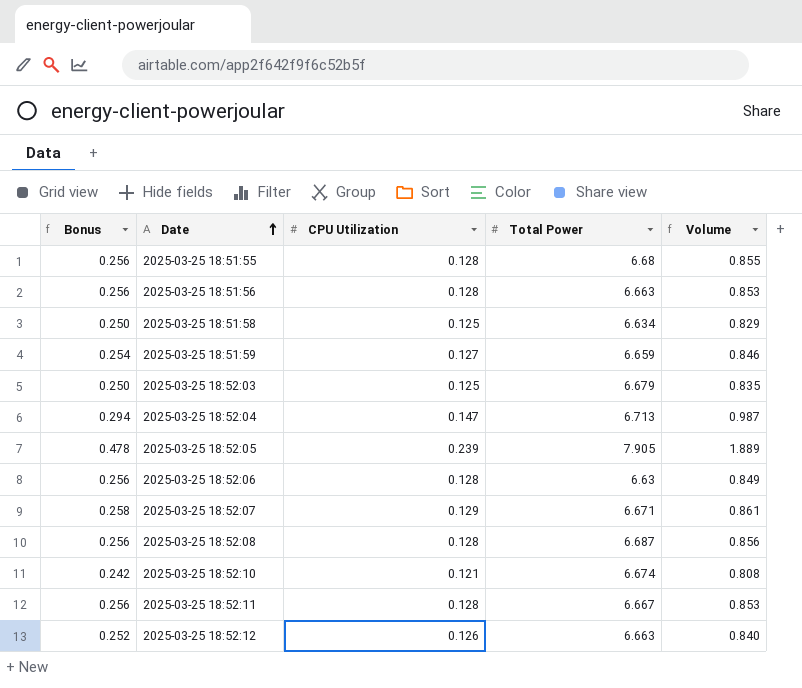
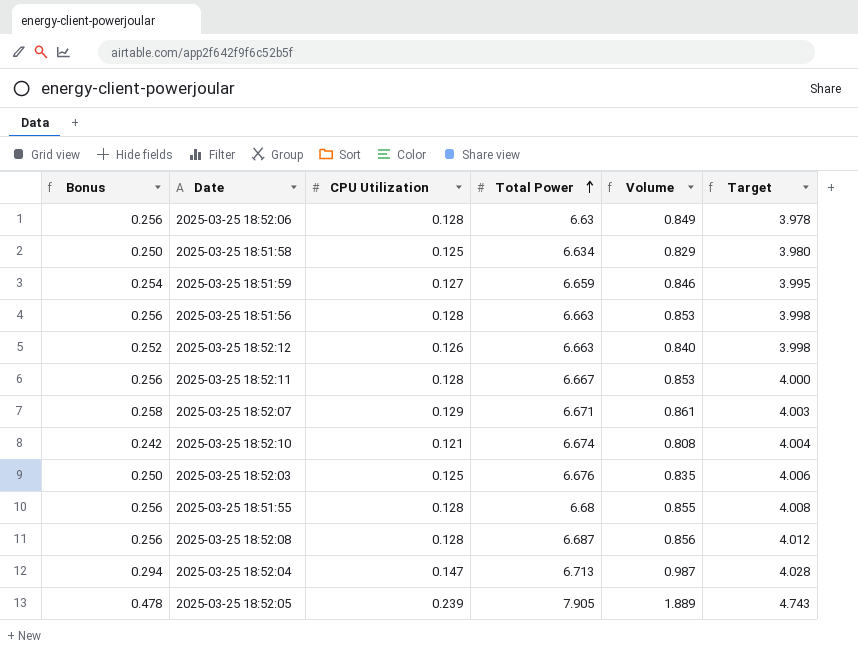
row order: Date ascending -> Total Power ascending
column Target | formula: none -> [Total Power] * 0.6
2025-03-25 18:52:03 | Total Power: 6.679 -> 6.676

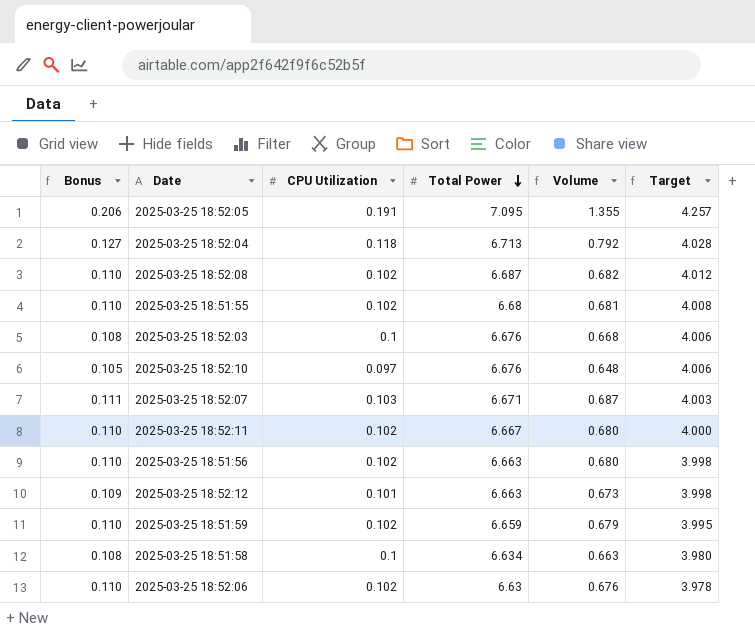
row order: Total Power ascending -> Total Power descending
column Bonus | formula: [CPU Utilization] * 2 -> [CPU Utilization] * 1.08
2025-03-25 18:52:05 | CPU Utilization: 0.239 -> 0.191
2025-03-25 18:52:05 | Total Power: 7.905 -> 7.095
2025-03-25 18:52:05 | Volume: 1.889 -> 1.355
2025-03-25 18:52:05 | Target: 4.743 -> 4.257
2025-03-25 18:52:04 | CPU Utilization: 0.147 -> 0.118
2025-03-25 18:52:04 | Volume: 0.987 -> 0.792
2025-03-25 18:52:08 | CPU Utilization: 0.128 -> 0.102
2025-03-25 18:52:08 | Volume: 0.856 -> 0.682
2025-03-25 18:51:55 | CPU Utilization: 0.128 -> 0.102
2025-03-25 18:51:55 | Volume: 0.855 -> 0.681
2025-03-25 18:52:03 | CPU Utilization: 0.125 -> 0.1
2025-03-25 18:52:03 | Volume: 0.835 -> 0.668
2025-03-25 18:52:10 | CPU Utilization: 0.121 -> 0.097
2025-03-25 18:52:10 | Total Power: 6.674 -> 6.676
2025-03-25 18:52:10 | Volume: 0.808 -> 0.648
2025-03-25 18:52:10 | Target: 4.004 -> 4.006
2025-03-25 18:52:07 | CPU Utilization: 0.129 -> 0.103
2025-03-25 18:52:07 | Volume: 0.861 -> 0.687
2025-03-25 18:52:11 | CPU Utilization: 0.128 -> 0.102
2025-03-25 18:52:11 | Volume: 0.853 -> 0.680
2025-03-25 18:51:56 | CPU Utilization: 0.128 -> 0.102
2025-03-25 18:51:56 | Volume: 0.853 -> 0.680
2025-03-25 18:52:12 | CPU Utilization: 0.126 -> 0.101
2025-03-25 18:52:12 | Volume: 0.840 -> 0.673
2025-03-25 18:51:59 | CPU Utilization: 0.127 -> 0.102
2025-03-25 18:51:59 | Volume: 0.846 -> 0.679
2025-03-25 18:51:58 | CPU Utilization: 0.125 -> 0.1
2025-03-25 18:51:58 | Volume: 0.829 -> 0.663
2025-03-25 18:52:06 | CPU Utilization: 0.128 -> 0.102
2025-03-25 18:52:06 | Volume: 0.849 -> 0.676

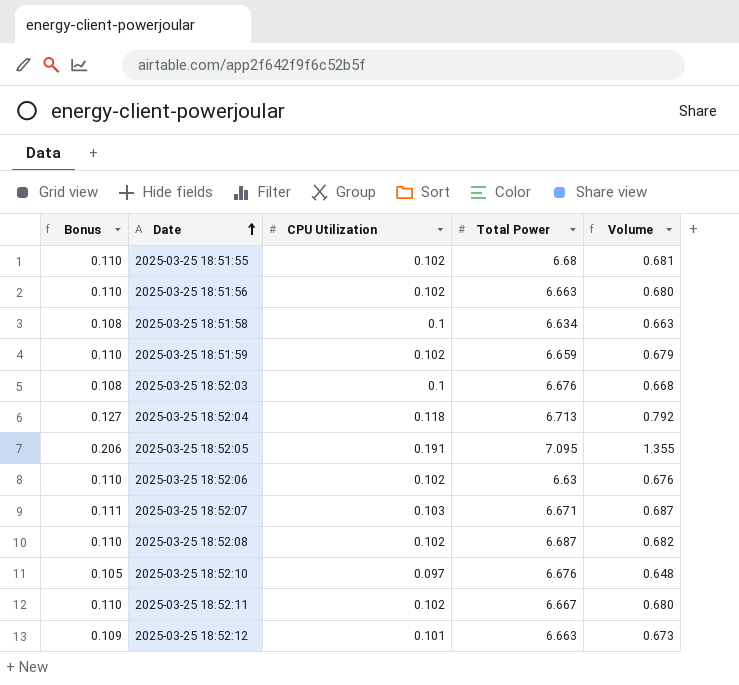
row order: Total Power descending -> Date ascending
column Target | formula: [Total Power] * 0.6 -> none

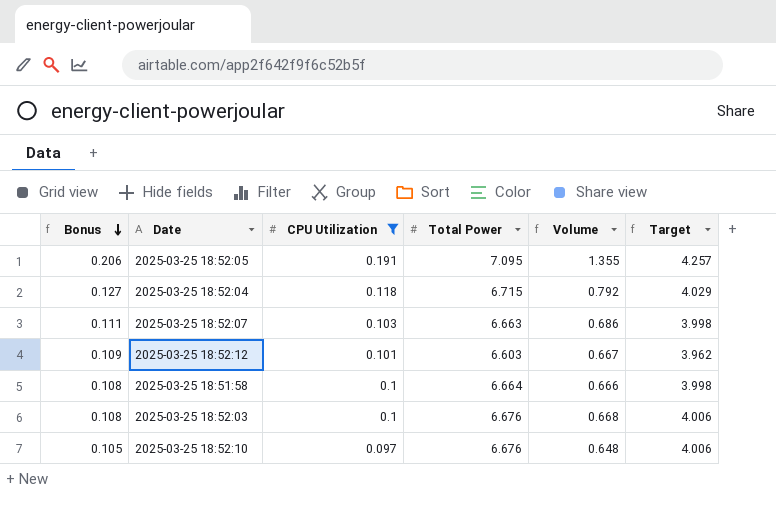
filter: none -> CPU Utilization != 0.102
row order: Date ascending -> Bonus descending
column Target | formula: none -> [Total Power] * 0.6
2025-03-25 18:52:04 | Total Power: 6.713 -> 6.715
2025-03-25 18:52:07 | Total Power: 6.671 -> 6.663
2025-03-25 18:52:07 | Volume: 0.687 -> 0.686
2025-03-25 18:52:12 | Total Power: 6.663 -> 6.603
2025-03-25 18:52:12 | Volume: 0.673 -> 0.667
2025-03-25 18:51:58 | Total Power: 6.634 -> 6.664
2025-03-25 18:51:58 | Volume: 0.663 -> 0.666

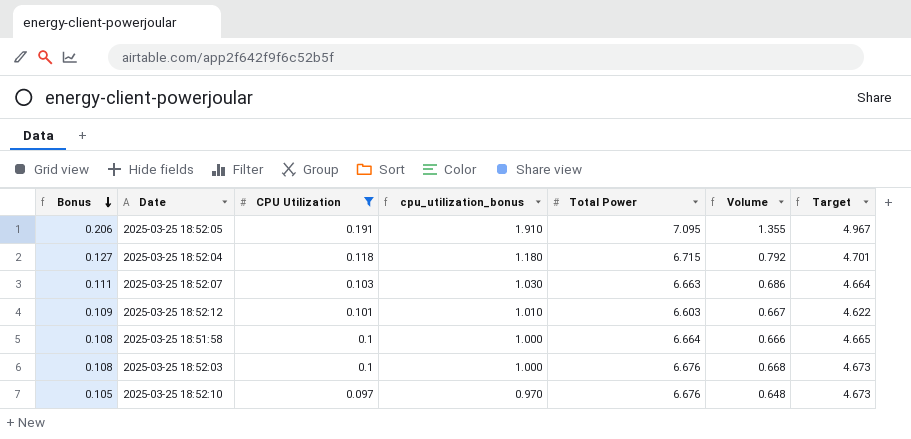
column cpu_utilization_bonus | formula: none -> [CPU Utilization] * 10
column Target | formula: [Total Power] * 0.6 -> [Total Power] * 0.7

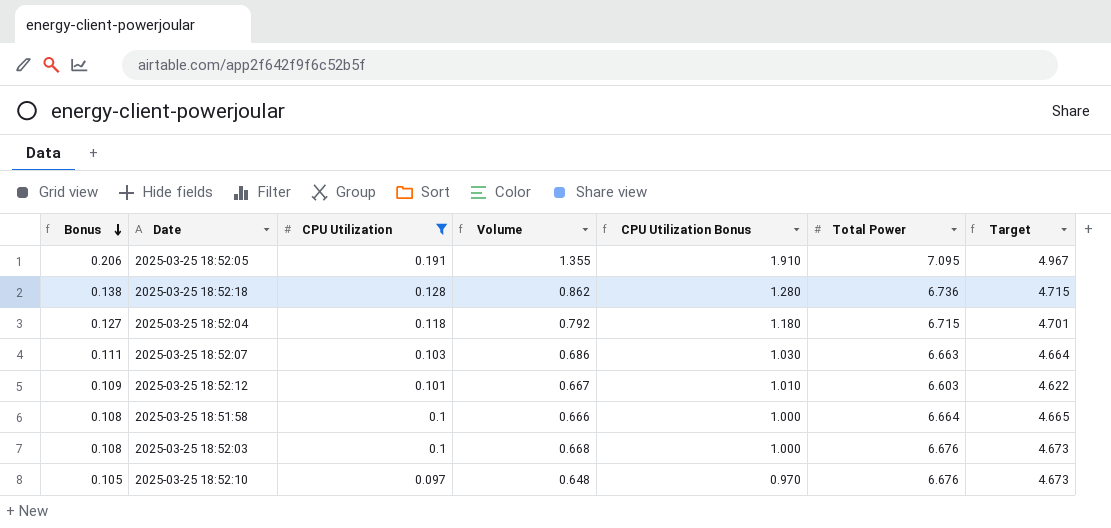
column Volume | position: 6 -> 4
column name: cpu_utilization_bonus -> CPU Utilization Bonus
row 2025-03-25 18:52:18: none -> 0.138 | 0.128 | 0.862 | 1.280 | 6.736 | 4.715

